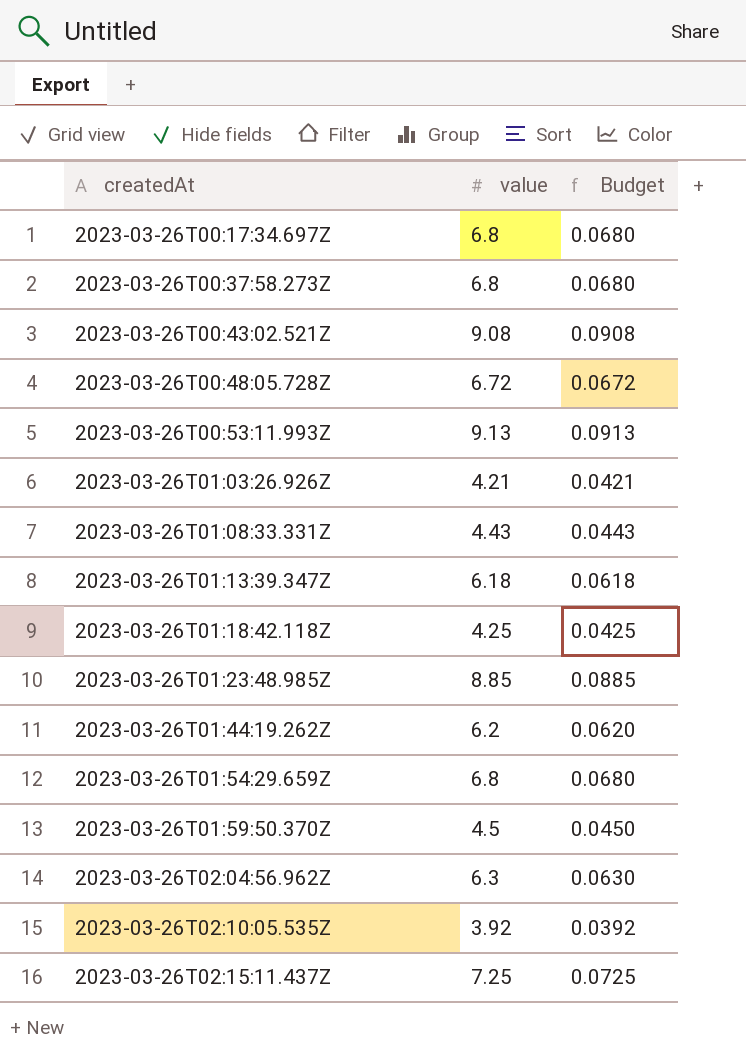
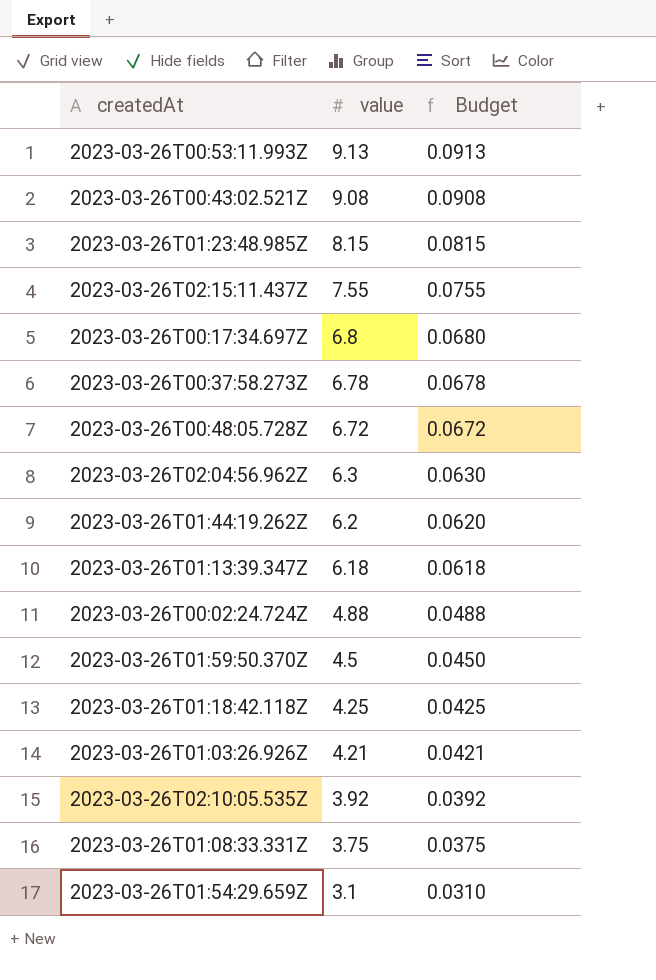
row order: createdAt ascending -> value descending
2023-03-26T01:23:48.985Z | value: 8.85 -> 8.15
2023-03-26T01:23:48.985Z | Budget: 0.0885 -> 0.0815
2023-03-26T02:15:11.437Z | value: 7.25 -> 7.55
2023-03-26T02:15:11.437Z | Budget: 0.0725 -> 0.0755
2023-03-26T00:37:58.273Z | value: 6.8 -> 6.78
2023-03-26T00:37:58.273Z | Budget: 0.0680 -> 0.0678
row 2023-03-26T00:02:24.724Z: none -> 4.88 | 0.0488
2023-03-26T01:08:33.331Z | value: 4.43 -> 3.75
2023-03-26T01:08:33.331Z | Budget: 0.0443 -> 0.0375
2023-03-26T01:54:29.659Z | value: 6.8 -> 3.1
2023-03-26T01:54:29.659Z | Budget: 0.0680 -> 0.0310

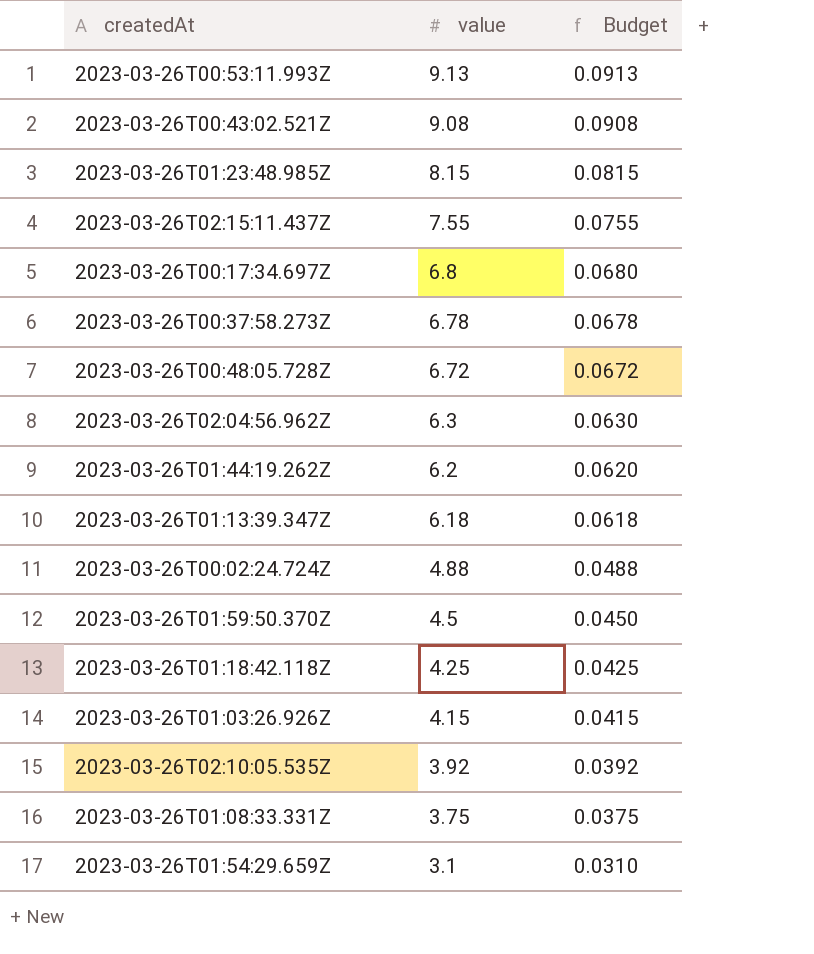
2023-03-26T01:03:26.926Z | value: 4.21 -> 4.15
2023-03-26T01:03:26.926Z | Budget: 0.0421 -> 0.0415

